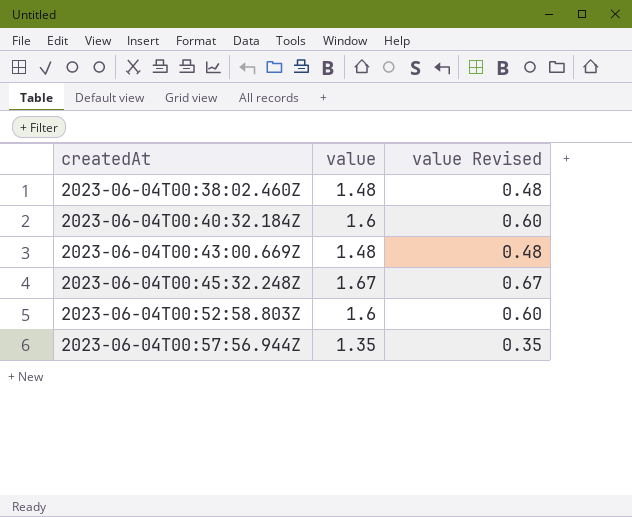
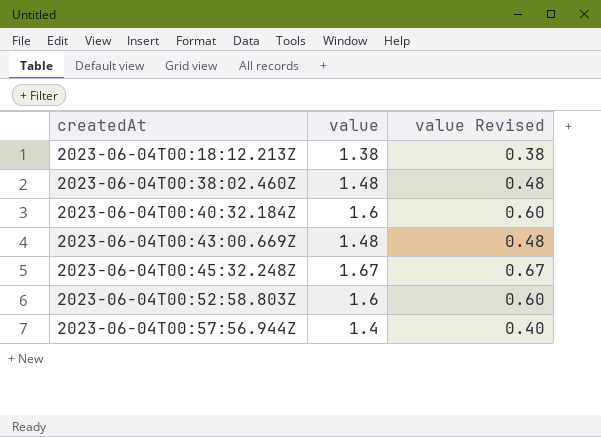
row 2023-06-04T00:18:12.213Z: none -> 1.38 | 0.38
2023-06-04T00:57:56.944Z | value: 1.35 -> 1.4
2023-06-04T00:57:56.944Z | value Revised: 0.35 -> 0.40

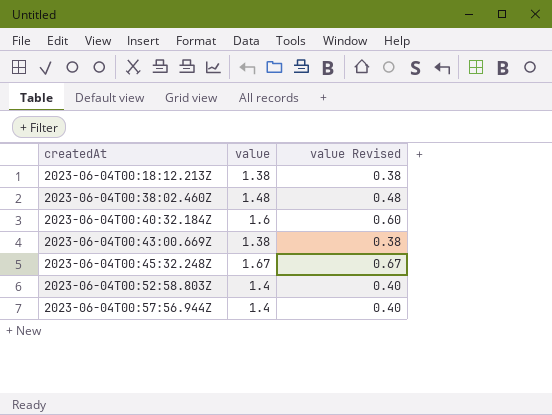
2023-06-04T00:43:00.669Z | value: 1.48 -> 1.38
2023-06-04T00:43:00.669Z | value Revised: 0.48 -> 0.38
2023-06-04T00:52:58.803Z | value: 1.6 -> 1.4
2023-06-04T00:52:58.803Z | value Revised: 0.60 -> 0.40

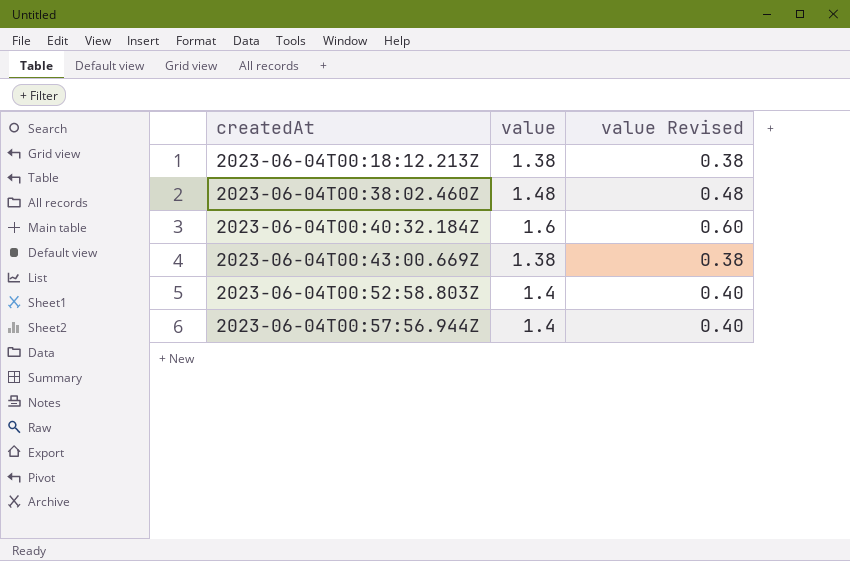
row 2023-06-04T00:45:32.248Z: 1.67 | 0.67 -> none

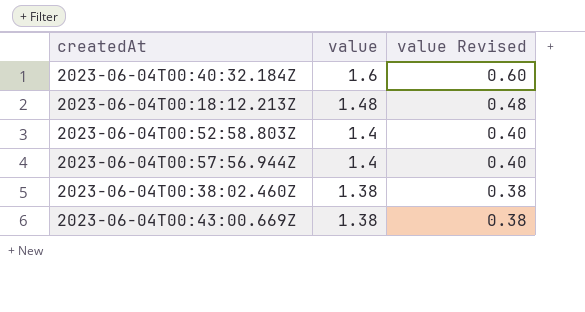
row order: createdAt ascending -> value descending
2023-06-04T00:18:12.213Z | value: 1.38 -> 1.48
2023-06-04T00:18:12.213Z | value Revised: 0.38 -> 0.48
2023-06-04T00:38:02.460Z | value: 1.48 -> 1.38
2023-06-04T00:38:02.460Z | value Revised: 0.48 -> 0.38

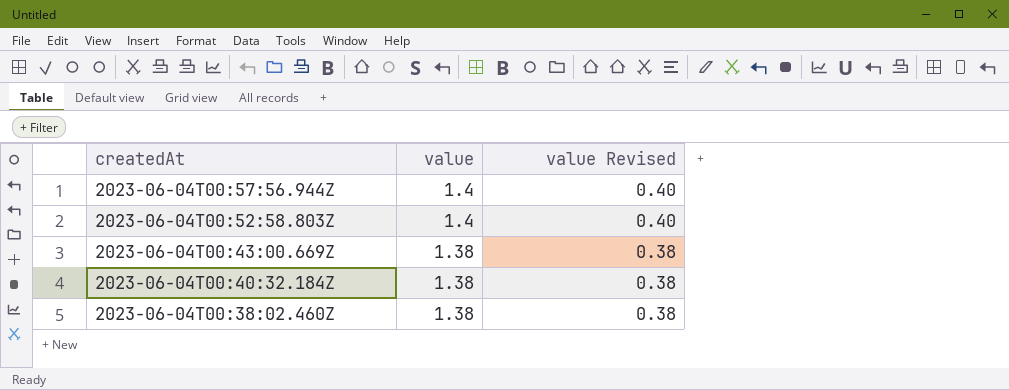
row order: value descending -> createdAt descending
row 2023-06-04T00:18:12.213Z: 1.48 | 0.48 -> none
2023-06-04T00:40:32.184Z | value: 1.6 -> 1.38
2023-06-04T00:40:32.184Z | value Revised: 0.60 -> 0.38

